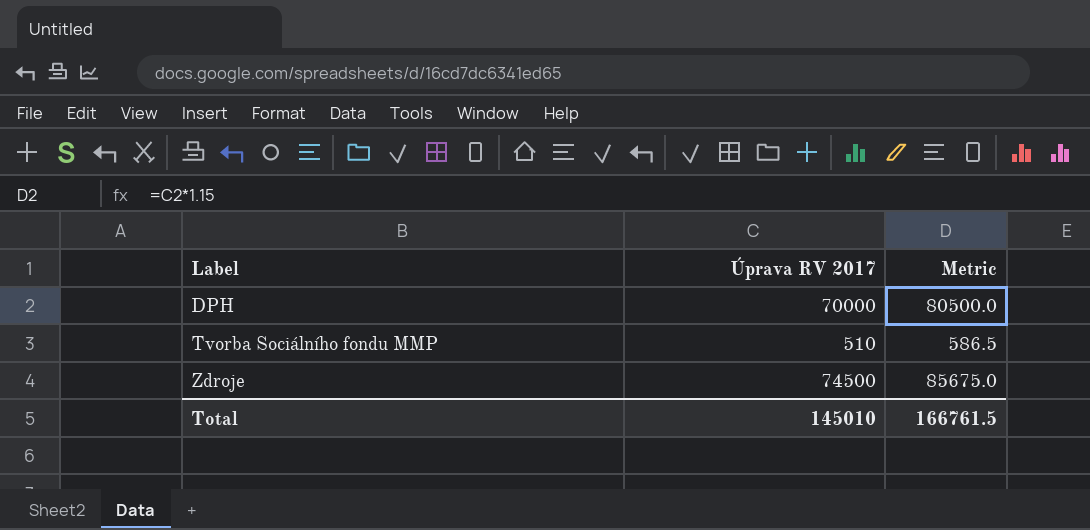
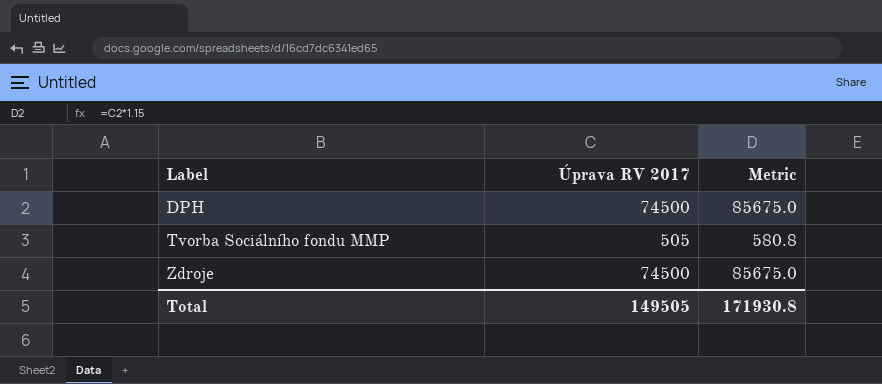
DPH | Úprava RV 2017: 70000 -> 74500
DPH | Metric: 80500.0 -> 85675.0
Tvorba Sociálního fondu MMP | Úprava RV 2017: 510 -> 505
Tvorba Sociálního fondu MMP | Metric: 586.5 -> 580.8
Total | Úprava RV 2017: 145010 -> 149505
Total | Metric: 166761.5 -> 171930.8

